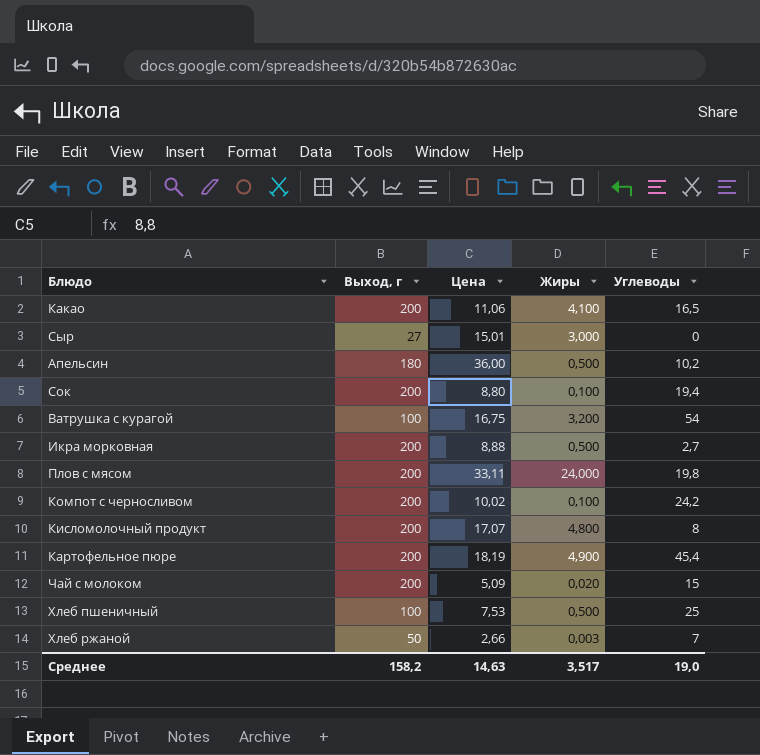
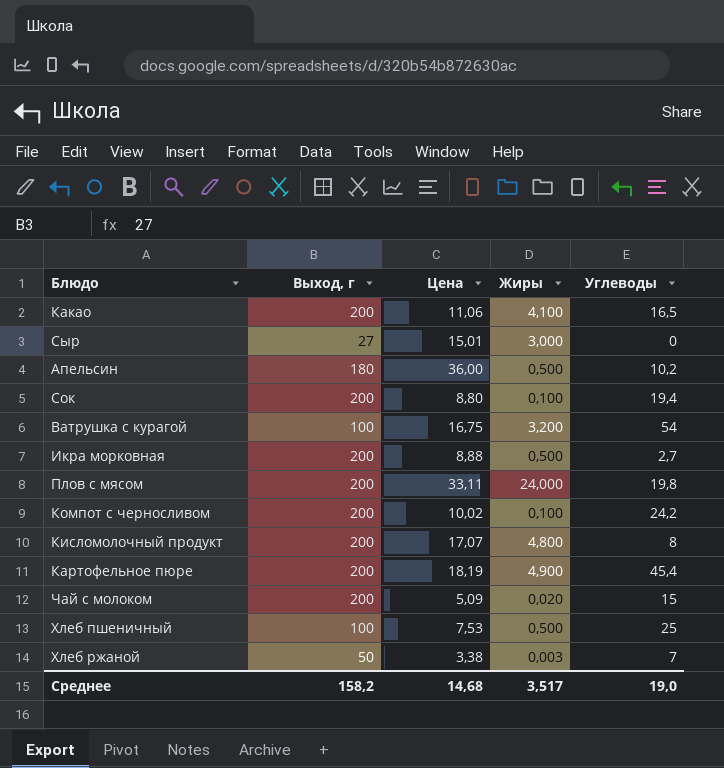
Хлеб ржаной | Цена: 2,66 -> 3,38
Среднее | Цена: 14,63 -> 14,68

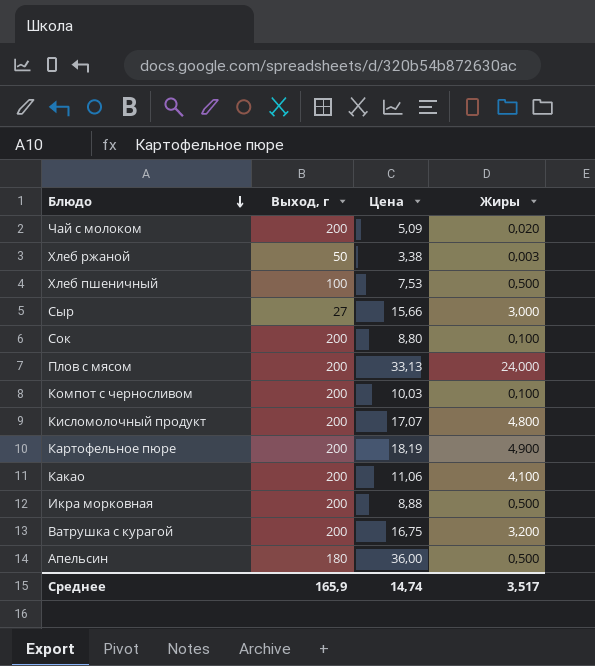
row order: none -> Блюдо descending
column Углеводы | position: 5 -> none
Сыр | Цена: 15,01 -> 15,66
Плов с мясом | Цена: 33,11 -> 33,13
Компот с черносливом | Цена: 10,02 -> 10,03
Ватрушка с курагой | Выход, г: 100 -> 200
Среднее | Выход, г: 158,2 -> 165,9
Среднее | Цена: 14,68 -> 14,74

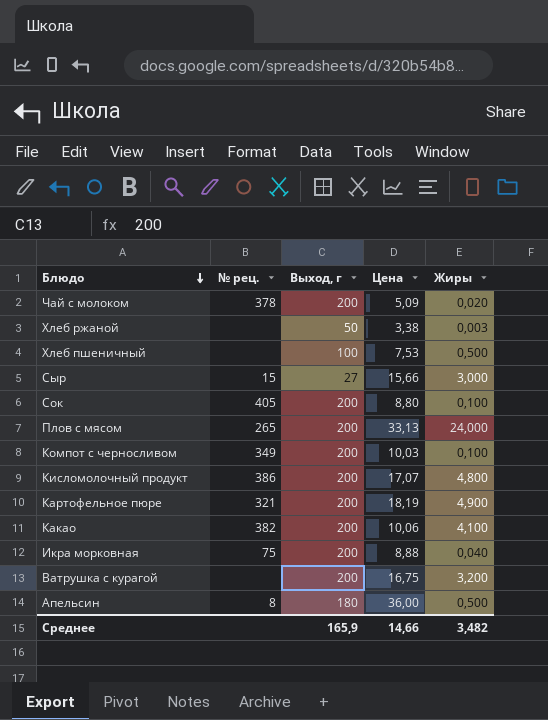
column № рец. | position: none -> 2
Какао | Цена: 11,06 -> 10,06
Икра морковная | Жиры: 0,500 -> 0,040
Среднее | Цена: 14,74 -> 14,66
Среднее | Жиры: 3,517 -> 3,482

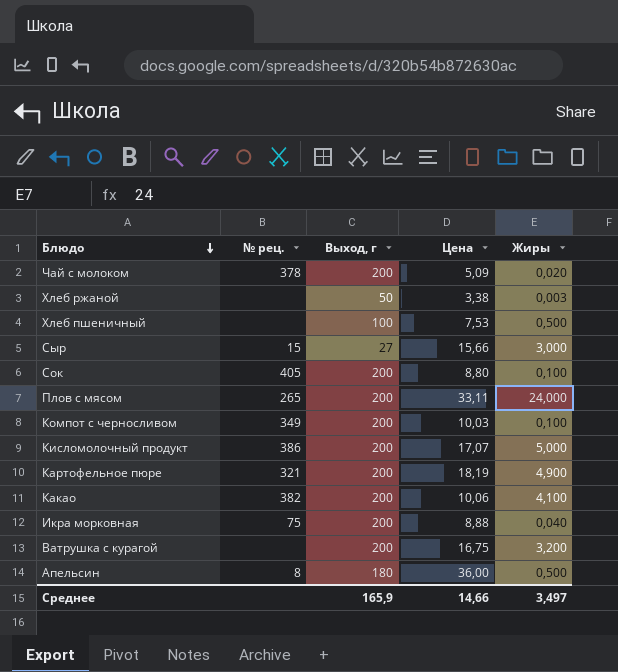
Плов с мясом | Цена: 33,13 -> 33,11
Кисломолочный продукт | Жиры: 4,800 -> 5,000
Среднее | Жиры: 3,482 -> 3,497

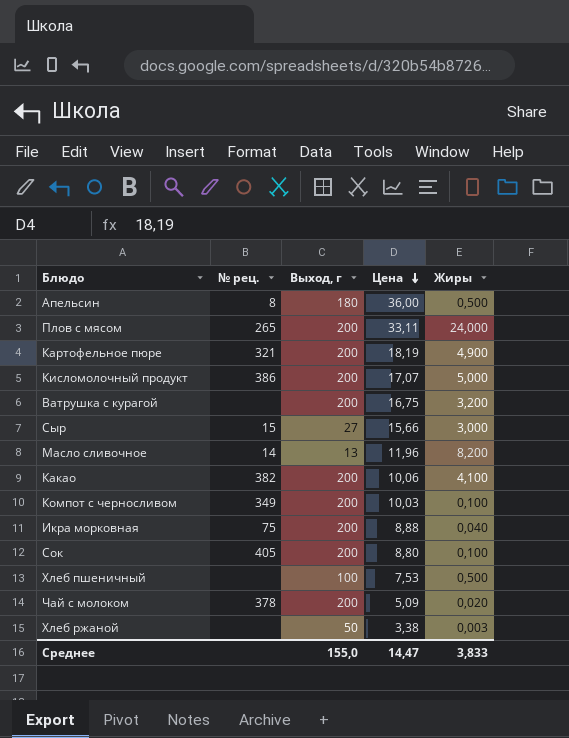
row order: Блюдо descending -> Цена descending
row Масло сливочное: none -> 14 | 13 | 11,96 | 8,200
Среднее | Выход, г: 165,9 -> 155,0
Среднее | Цена: 14,66 -> 14,47
Среднее | Жиры: 3,497 -> 3,833

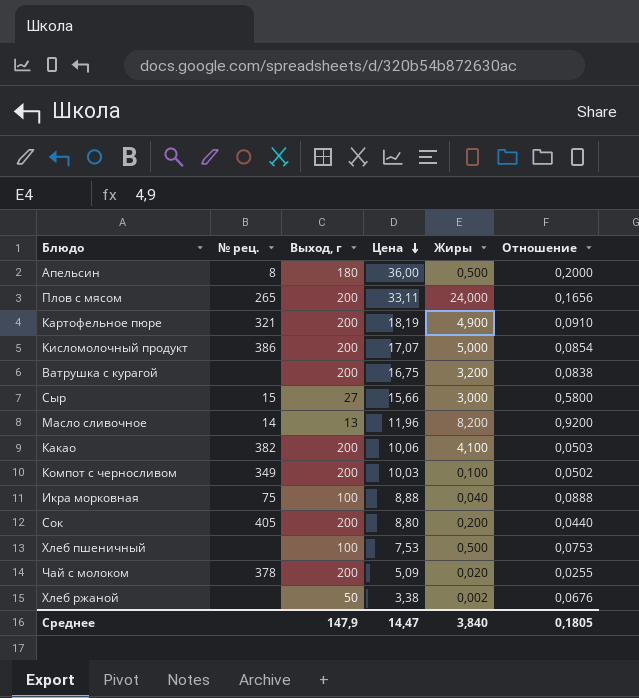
column Отношение | formula: none -> [Цена] / [Выход, г]
Икра морковная | Выход, г: 200 -> 100
Сок | Жиры: 0,100 -> 0,200
Хлеб ржаной | Жиры: 0,003 -> 0,002
Среднее | Выход, г: 155,0 -> 147,9
Среднее | Жиры: 3,833 -> 3,840

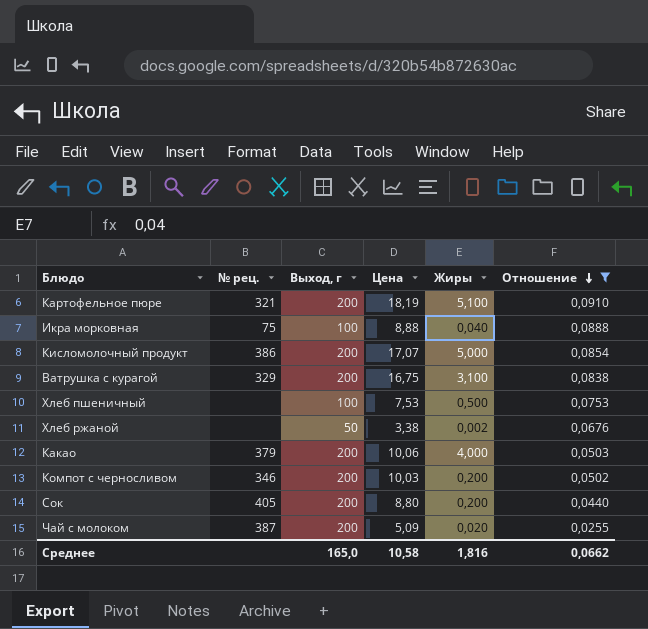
filter: none -> Отношение <= 0,0910
row order: Цена descending -> Отношение descending
Картофельное пюре | Жиры: 4,900 -> 5,100
Ватрушка с курагой | № рец.: none -> 329
Ватрушка с курагой | Жиры: 3,200 -> 3,100
Какао | № рец.: 382 -> 379
Какао | Жиры: 4,100 -> 4,000
Компот с черносливом | № рец.: 349 -> 346
Компот с черносливом | Жиры: 0,100 -> 0,200
Чай с молоком | № рец.: 378 -> 387
Среднее | Выход, г: 147,9 -> 165,0
Среднее | Цена: 14,47 -> 10,58
Среднее | Жиры: 3,840 -> 1,816
Среднее | Отношение: 0,1805 -> 0,0662

